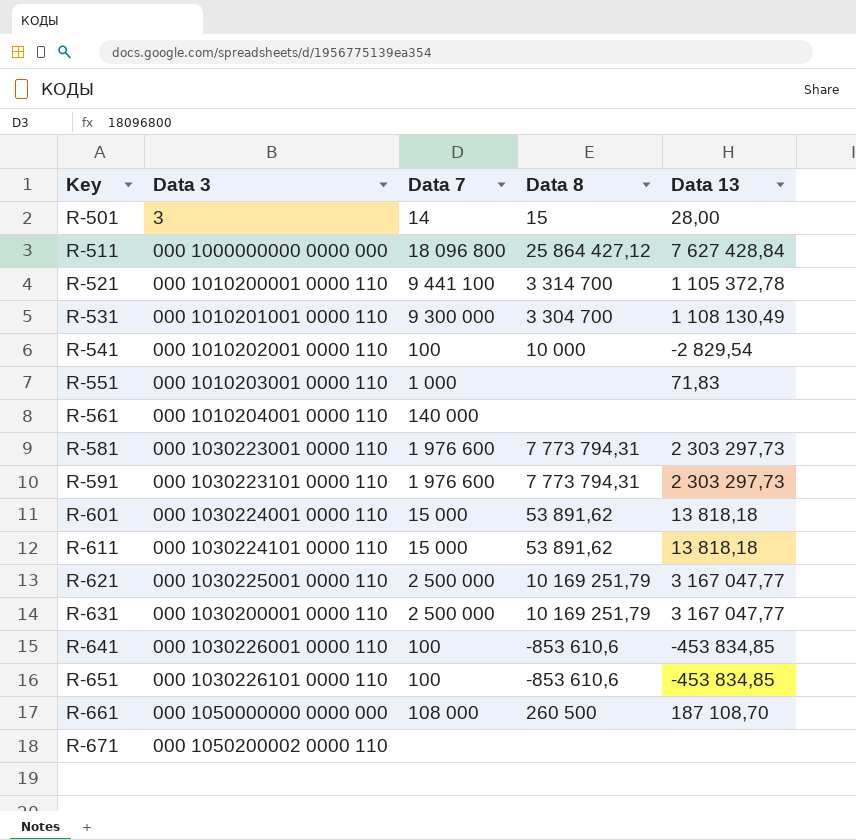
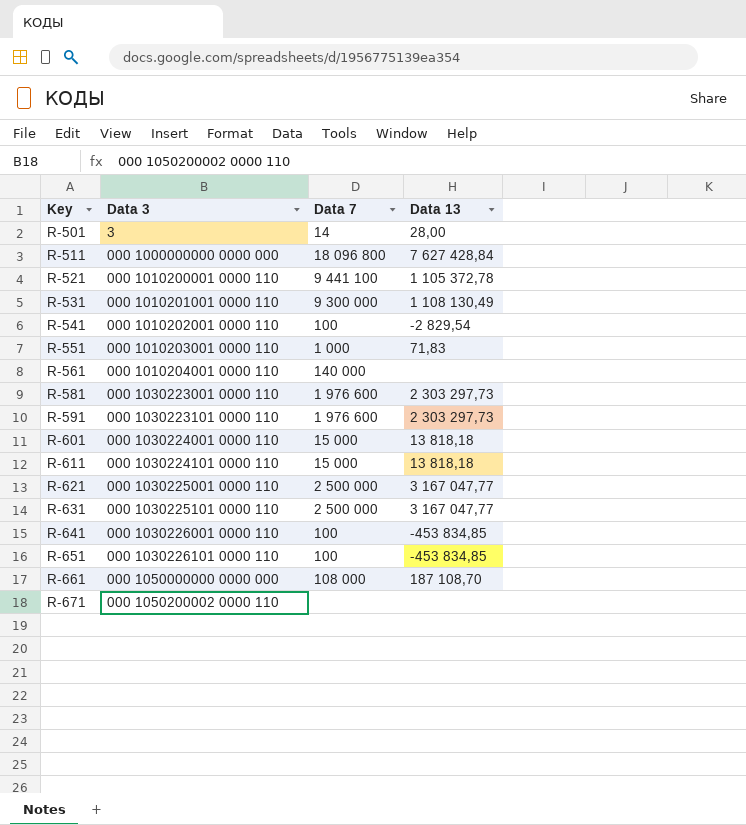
column Data 8 | position: 4 -> none
R-631 | Data 3: 000 1030200001 0000 110 -> 000 1030225101 0000 110

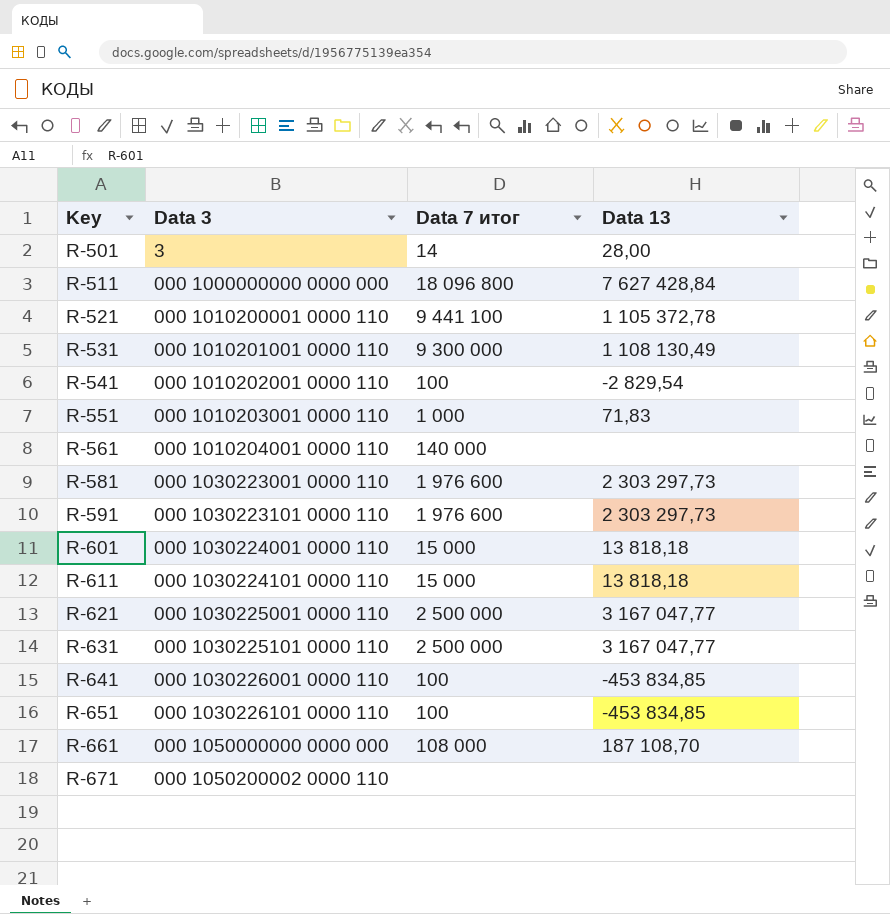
column name: Data 7 -> Data 7 итог

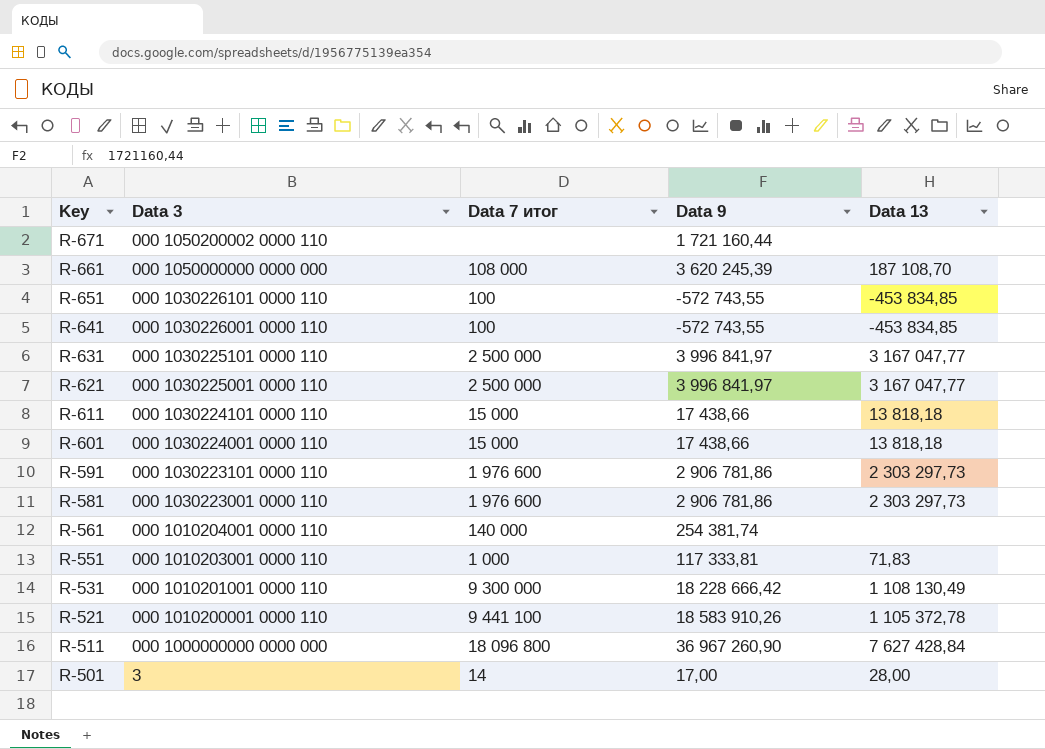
row order: Key ascending -> Key descending
column Data 9 | position: none -> 4
row R-541: 000 1010202001 0000 110 | 100 | -2 829,54 -> none

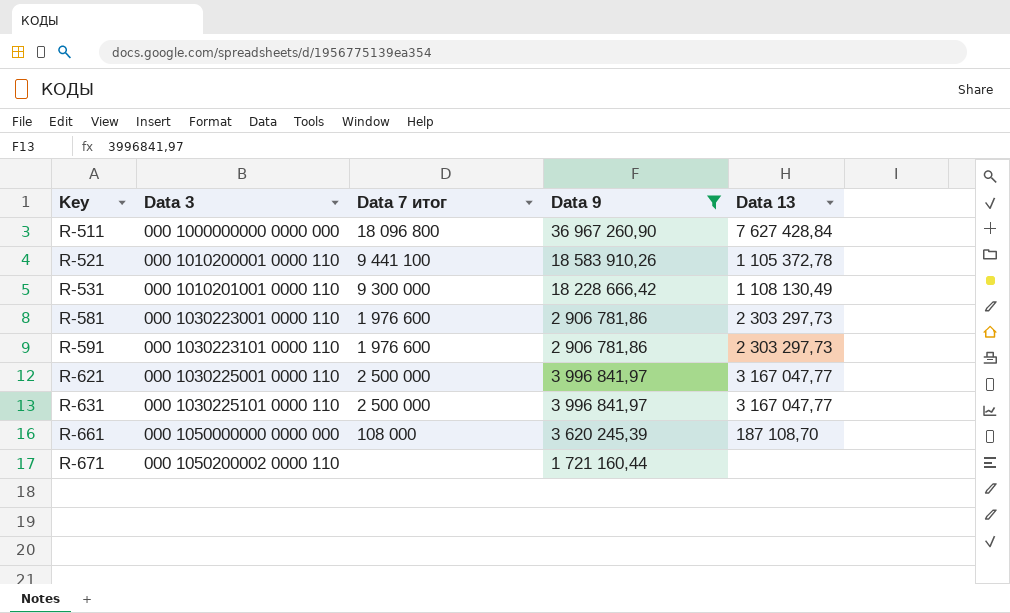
filter: none -> Data 9 >= 1 721 160,44
row order: Key descending -> Key ascending

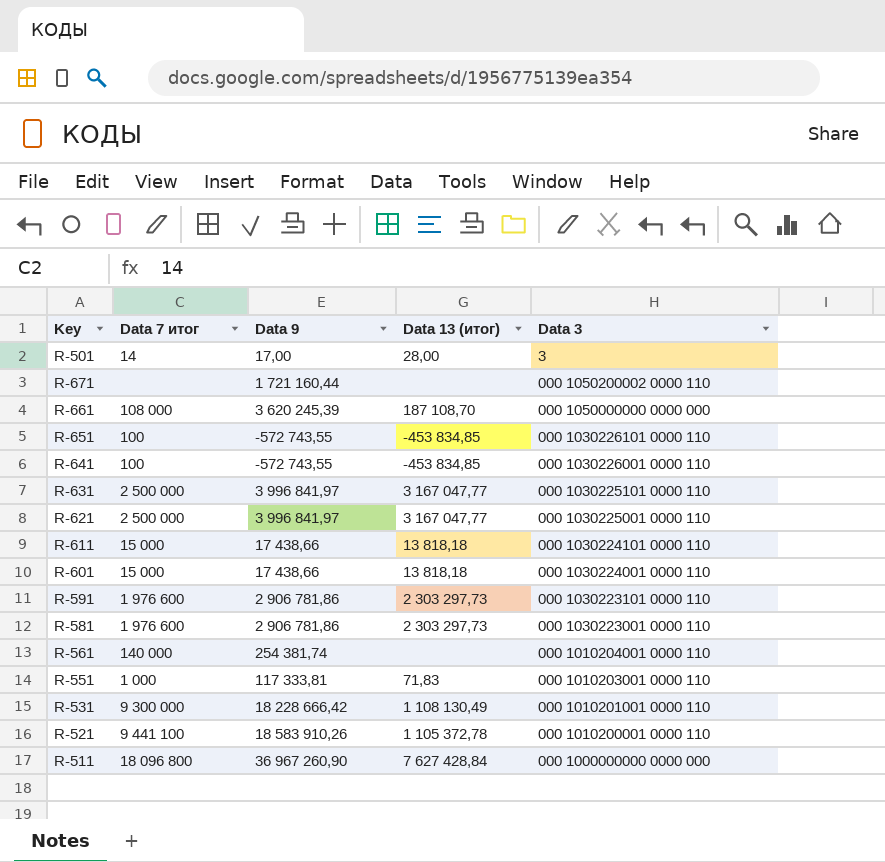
filter: Data 9 >= 1 721 160,44 -> none
row order: Key ascending -> Data 3 descending
column name: Data 13 -> Data 13 (итог)
column Data 3 | position: 2 -> 5

